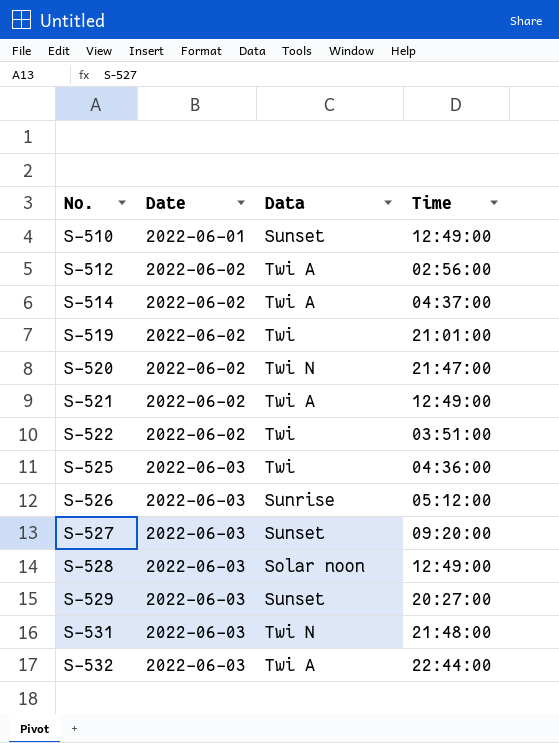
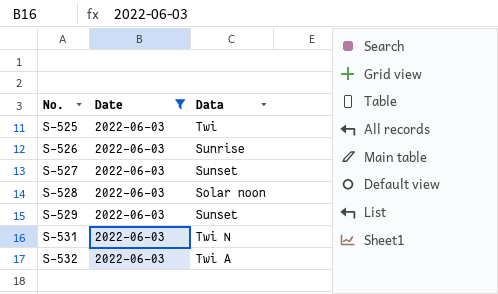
filter: none -> Date = 2022-06-03
column Time | position: 4 -> none

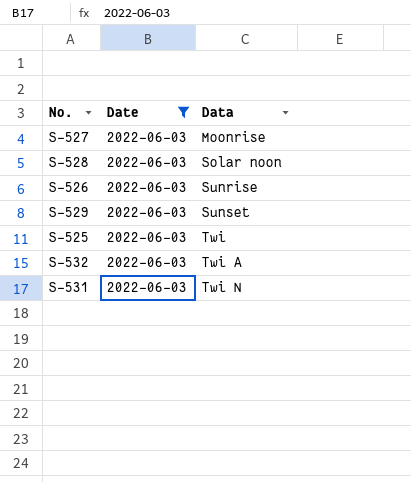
row order: No. ascending -> Data ascending
S-527 | Data: Sunset -> Moonrise

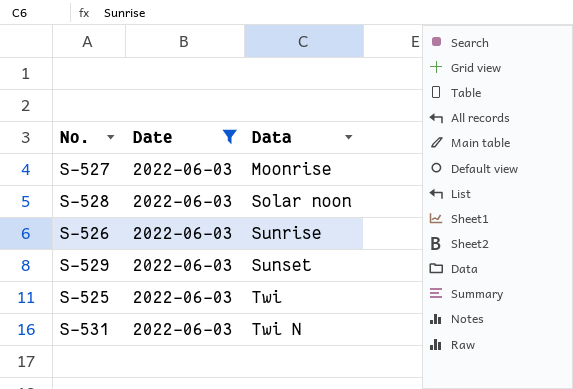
row S-532: 2022-06-03 | Twi A -> none

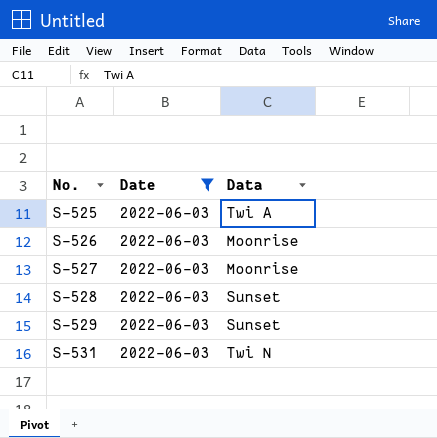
row order: Data ascending -> No. ascending
S-525 | Data: Twi -> Twi A
S-526 | Data: Sunrise -> Moonrise
S-528 | Data: Solar noon -> Sunset

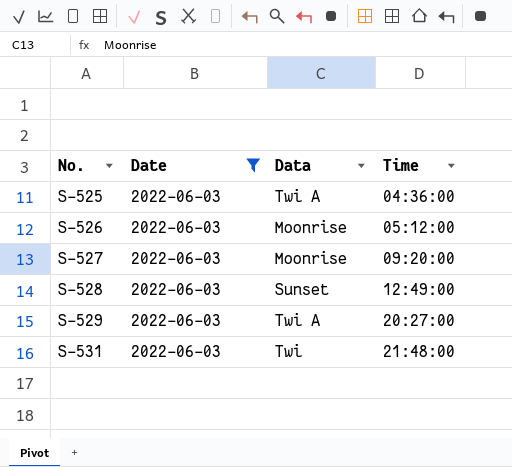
column Time | position: none -> 4
S-529 | Data: Sunset -> Twi A
S-531 | Data: Twi N -> Twi

